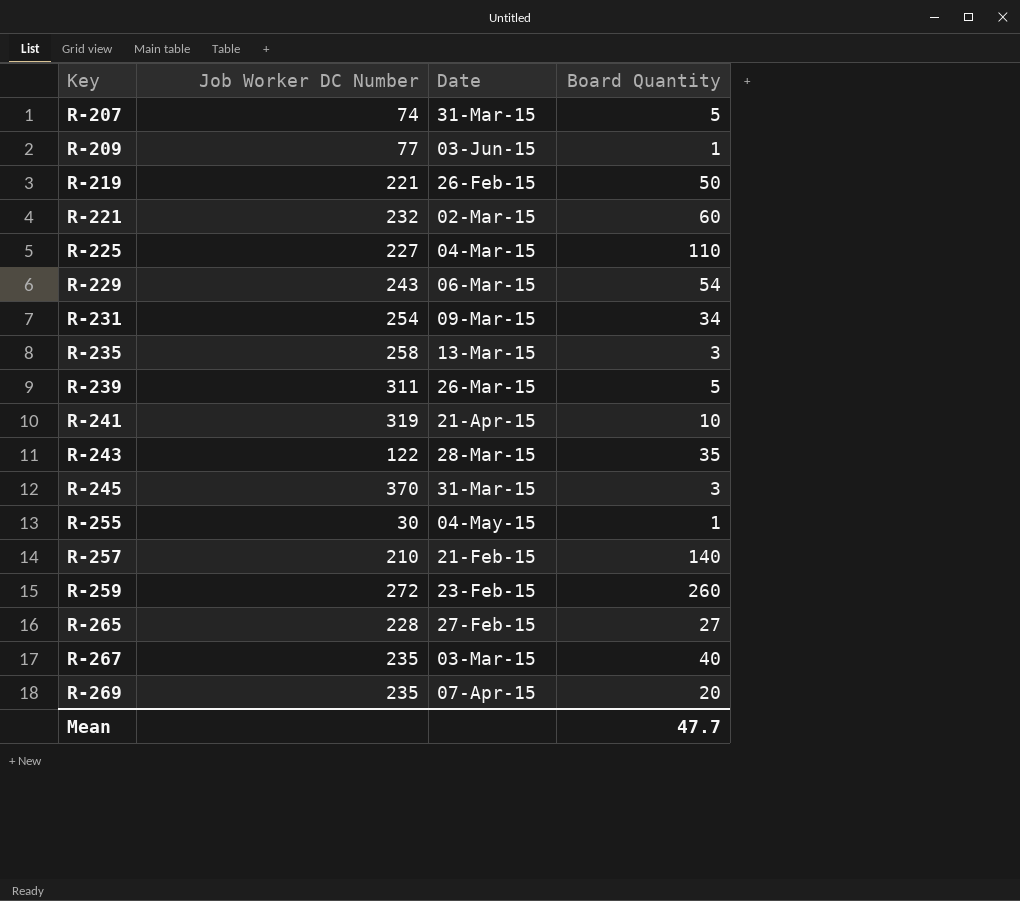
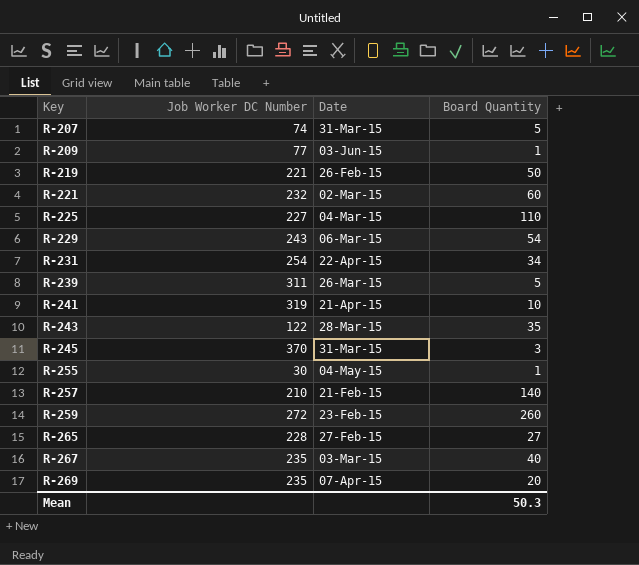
row R-235: 258 | 13-Mar-15 | 3 -> none
R-231 | Date: 09-Mar-15 -> 22-Apr-15
Mean | Board Quantity: 47.7 -> 50.3

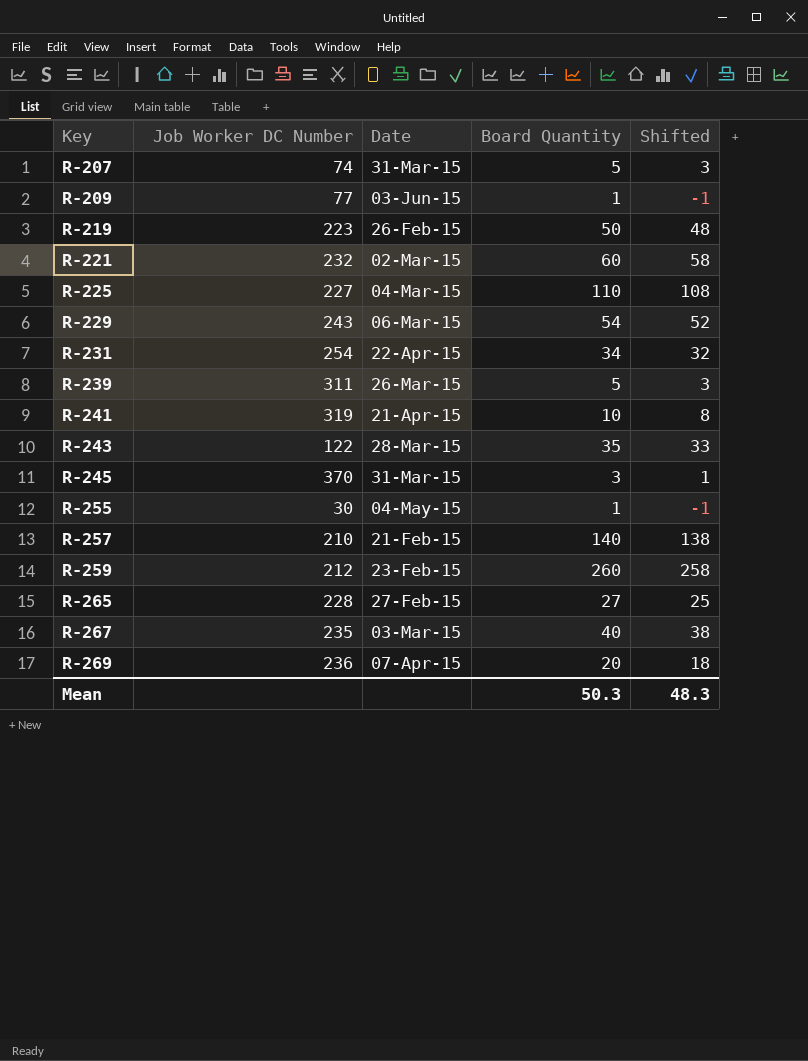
column Shifted | formula: none -> [Board Quantity] - 2
R-219 | Job Worker DC Number: 221 -> 223
R-259 | Job Worker DC Number: 272 -> 212
R-269 | Job Worker DC Number: 235 -> 236

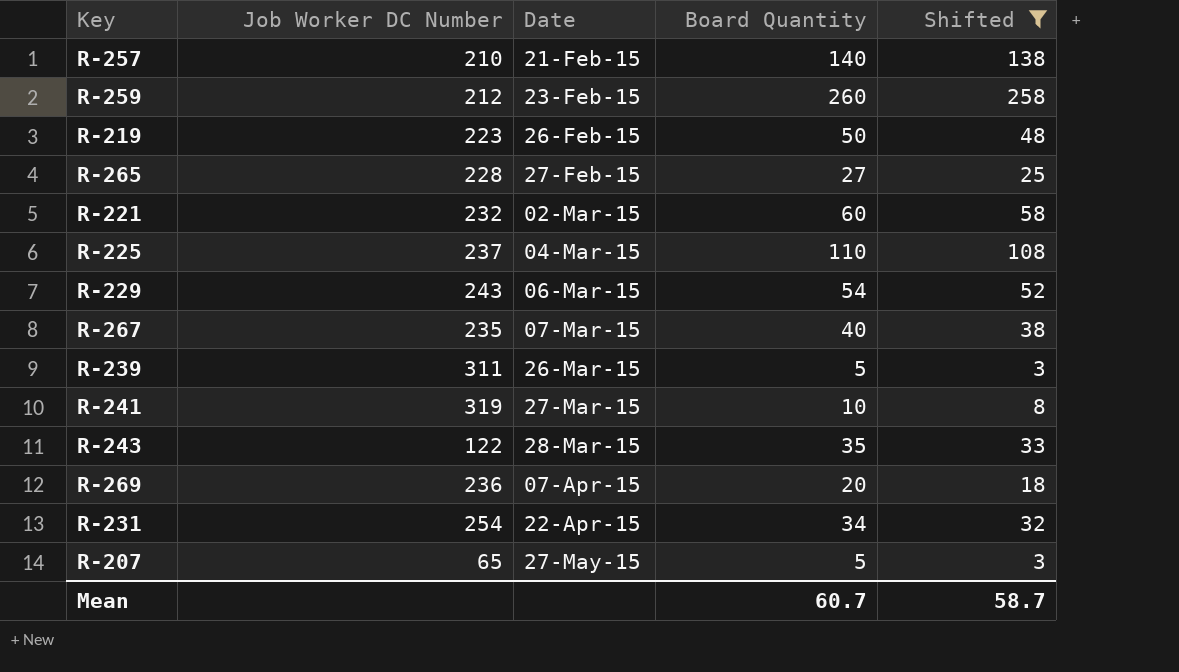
filter: none -> Shifted >= 3
row order: Key ascending -> Date ascending
R-225 | Job Worker DC Number: 227 -> 237
R-267 | Date: 03-Mar-15 -> 07-Mar-15
R-241 | Date: 21-Apr-15 -> 27-Mar-15
R-207 | Job Worker DC Number: 74 -> 65
R-207 | Date: 31-Mar-15 -> 27-May-15
Mean | Board Quantity: 50.3 -> 60.7
Mean | Shifted: 48.3 -> 58.7

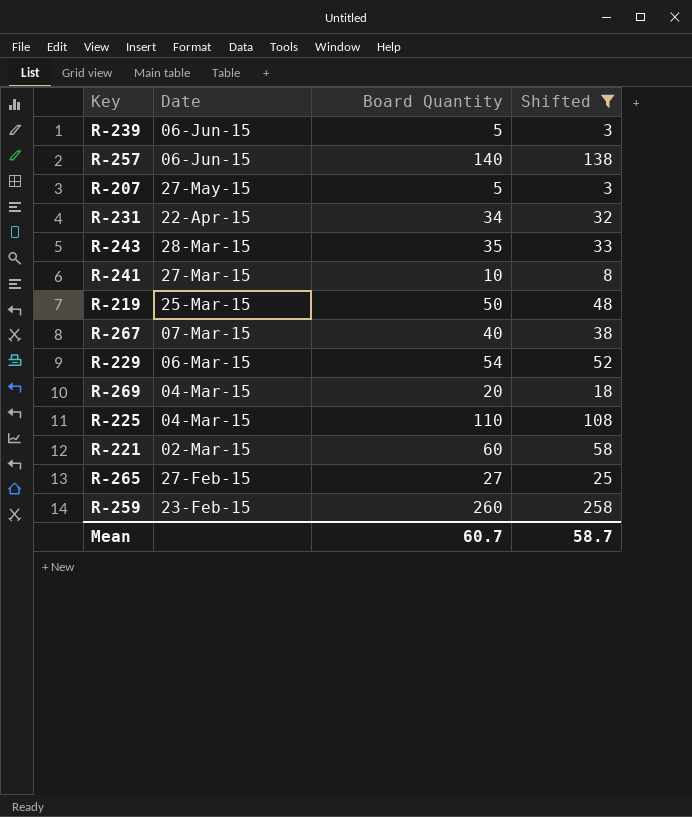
row order: Date ascending -> Date descending
column Job Worker DC Number | position: 2 -> none
R-239 | Date: 26-Mar-15 -> 06-Jun-15
R-257 | Date: 21-Feb-15 -> 06-Jun-15
R-219 | Date: 26-Feb-15 -> 25-Mar-15
R-269 | Date: 07-Apr-15 -> 04-Mar-15

